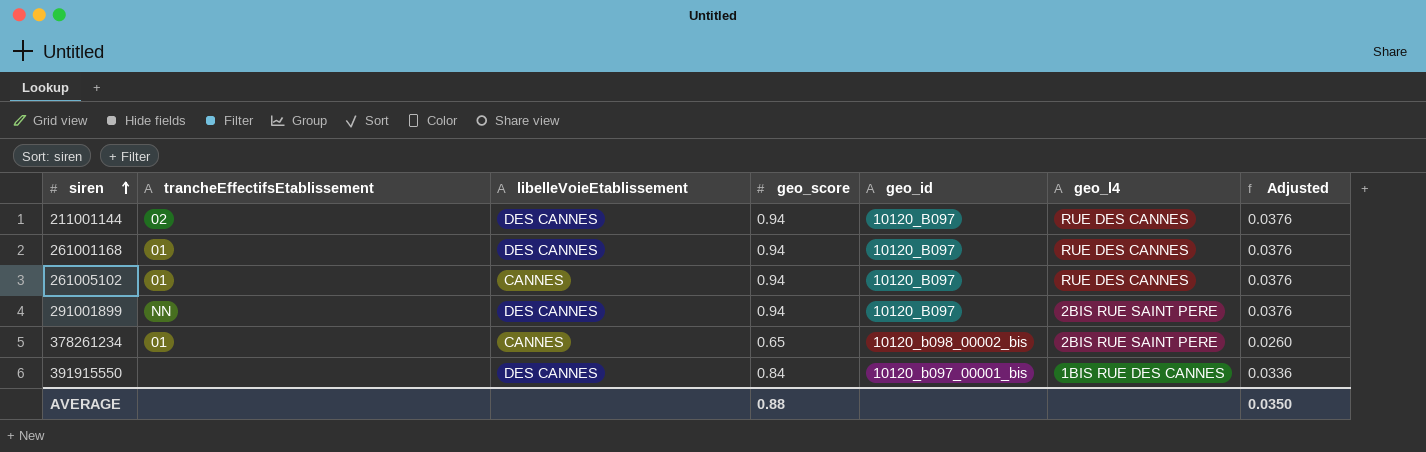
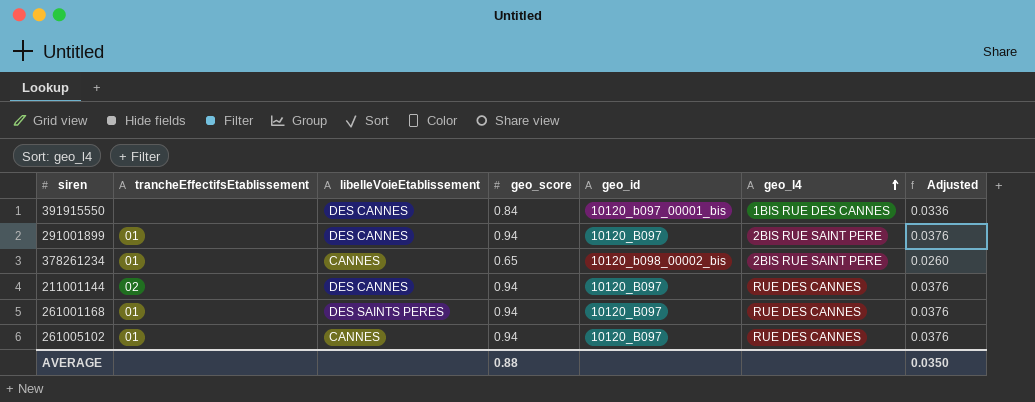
row order: siren ascending -> geo_l4 ascending
291001899 | trancheEffectifsEtablissement: NN -> 01
261001168 | libelleVoieEtablissement: DES CANNES -> DES SAINTS PERES

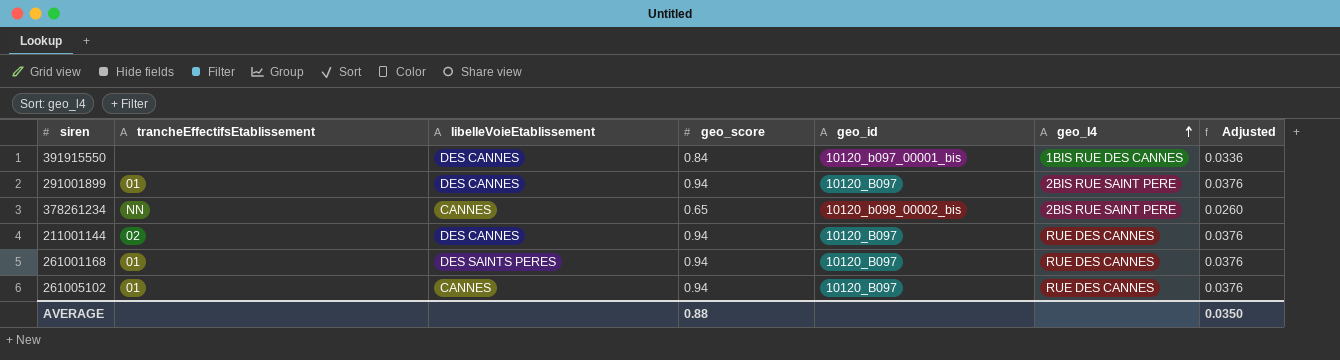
378261234 | trancheEffectifsEtablissement: 01 -> NN

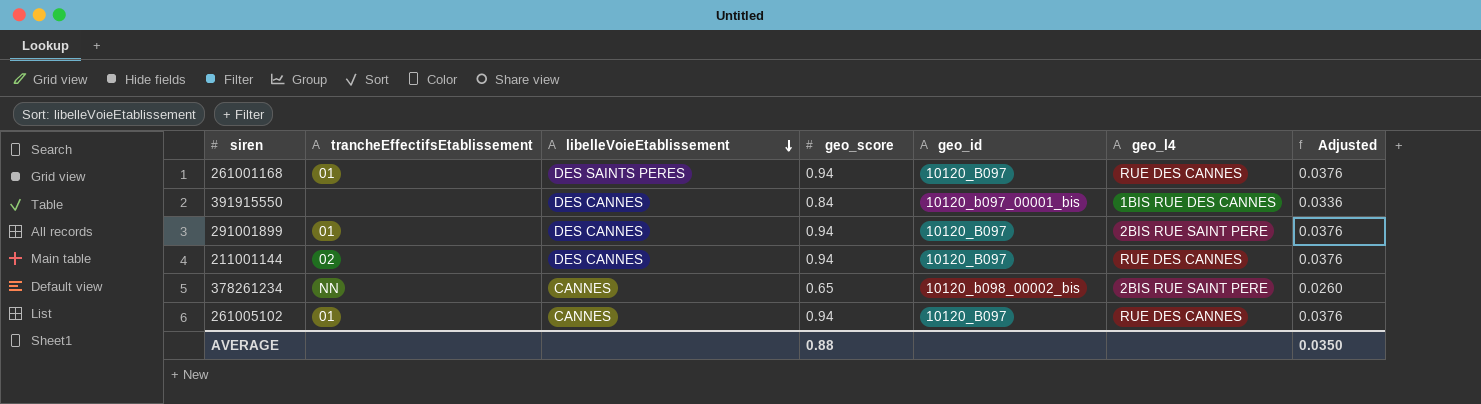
row order: geo_l4 ascending -> libelleVoieEtablissement descending

